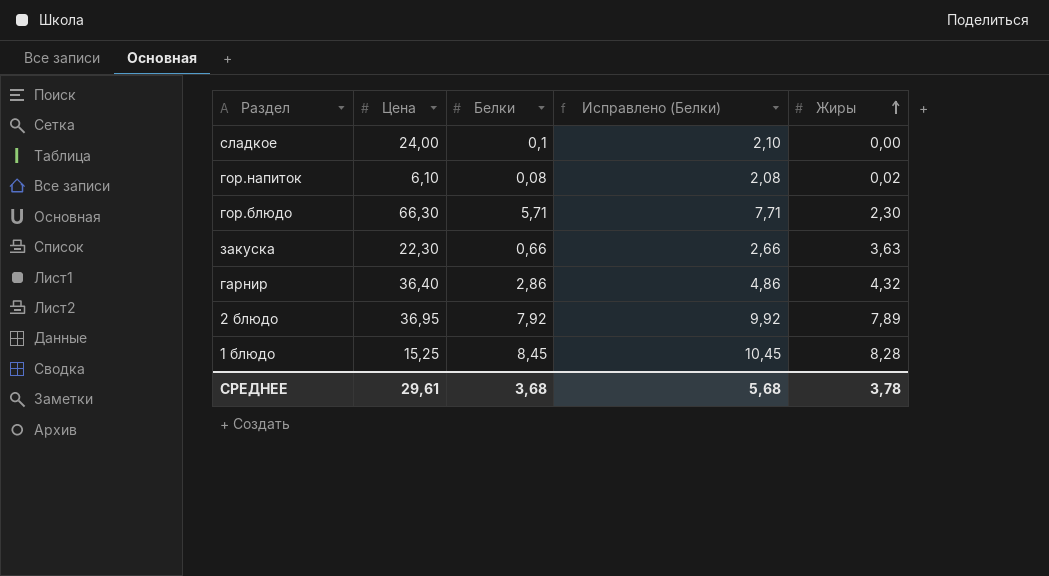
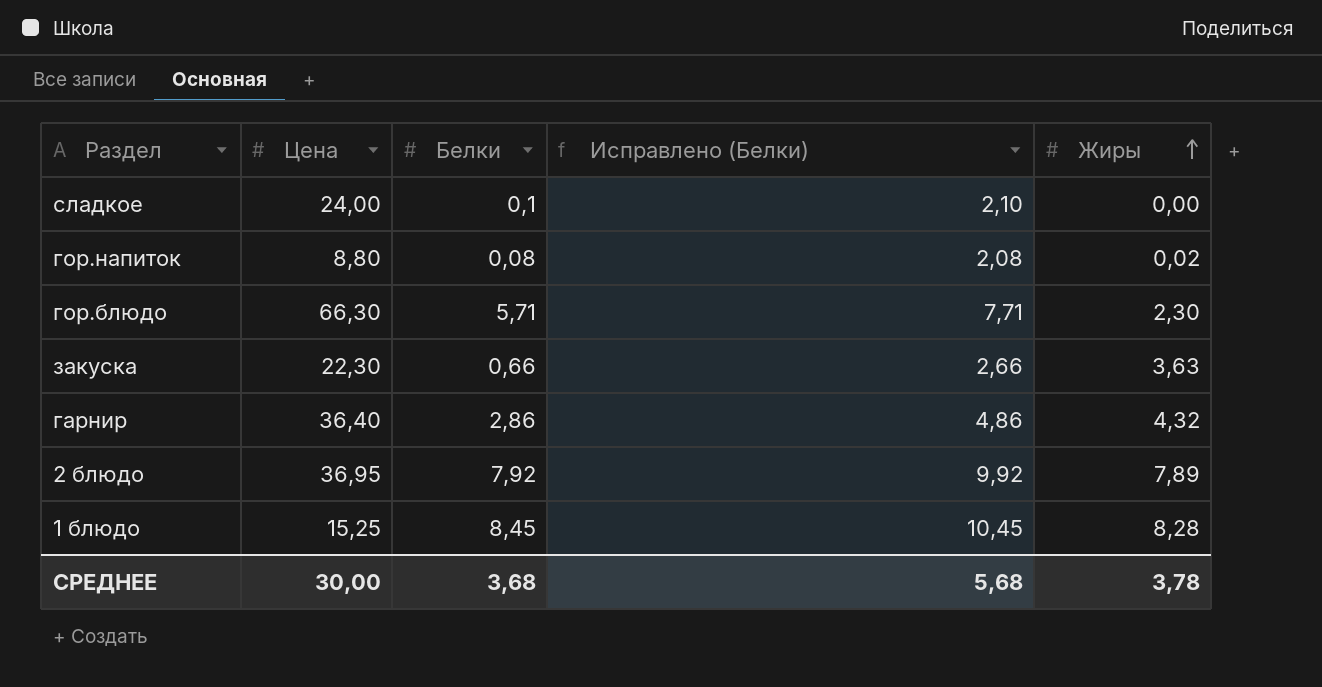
гор.напиток | Цена: 6,10 -> 8,80
СРЕДНЕЕ | Цена: 29,61 -> 30,00

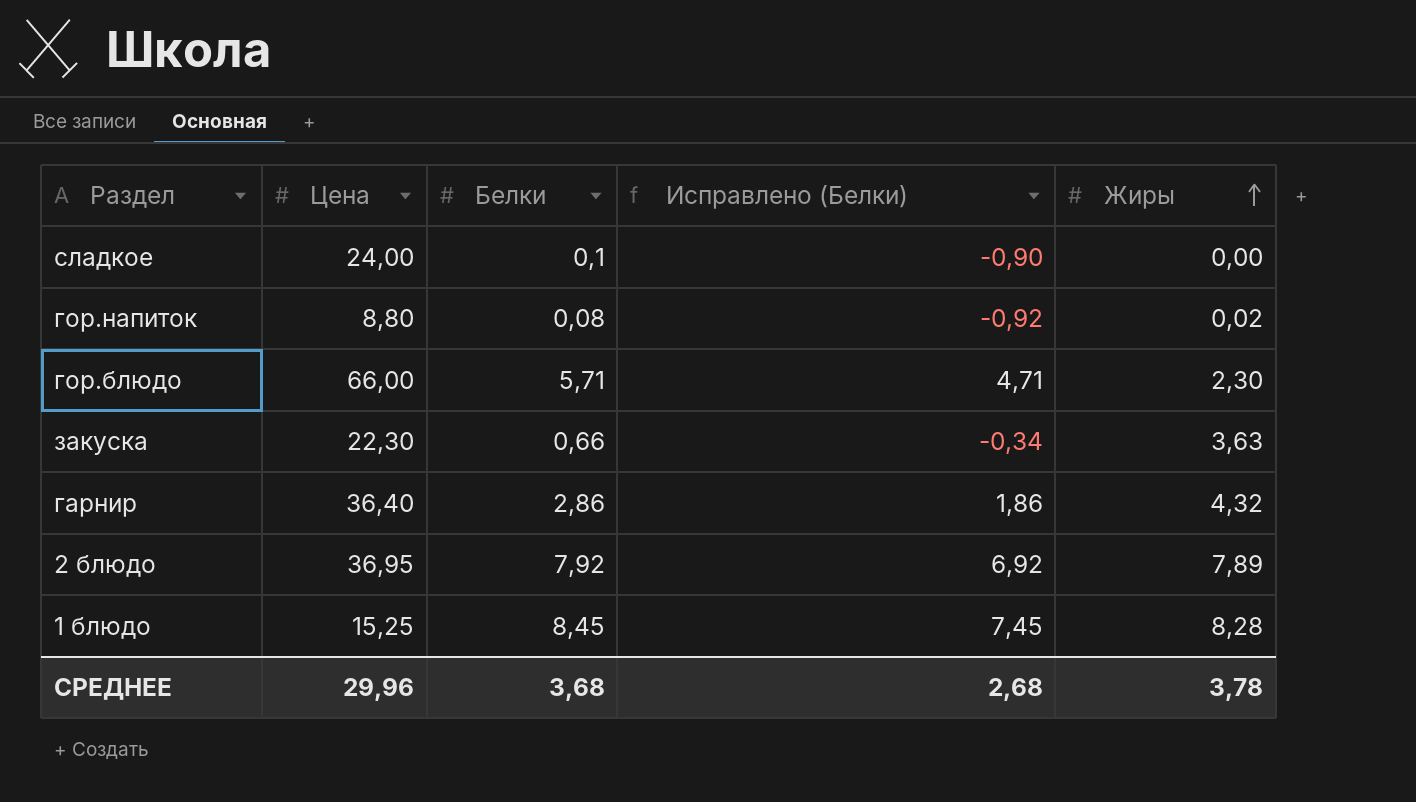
column Исправлено (Белки) | formula: [Белки] + 2 -> [Белки] - 1
гор.блюдо | Цена: 66,30 -> 66,00
СРЕДНЕЕ | Цена: 30,00 -> 29,96
СРЕДНЕЕ | Исправлено (Белки): 5,68 -> 2,68

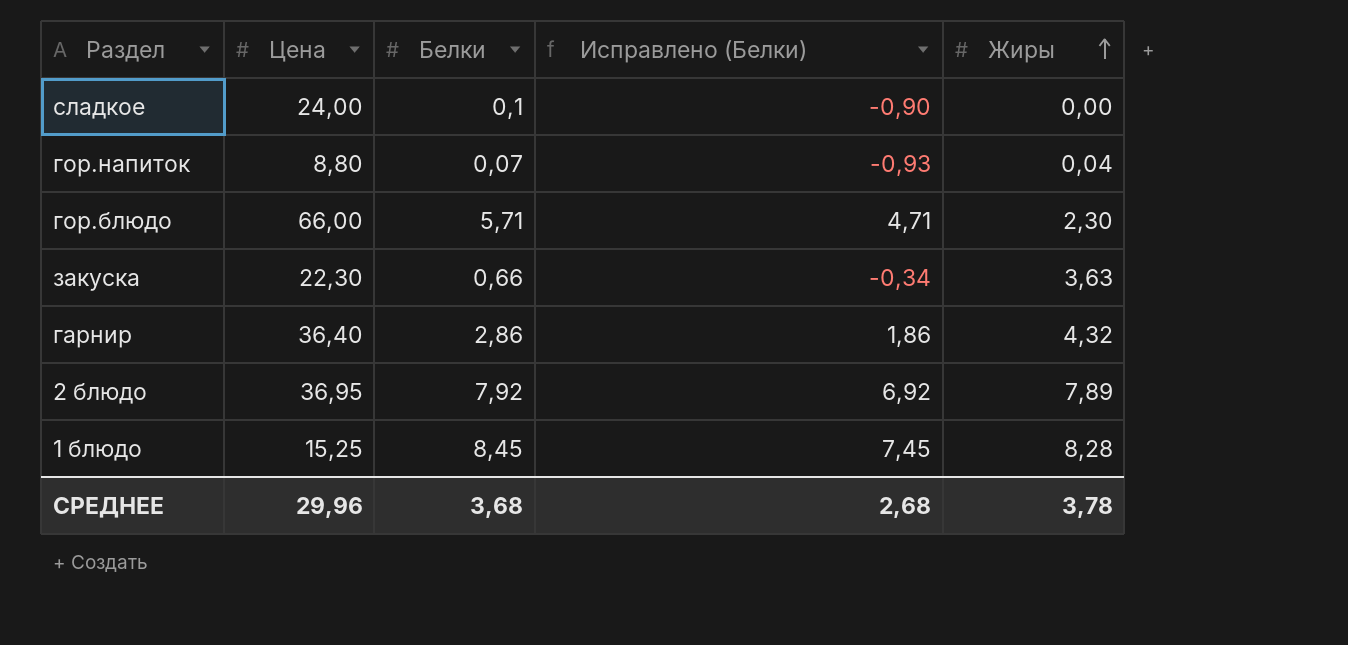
гор.напиток | Белки: 0,08 -> 0,07
гор.напиток | Исправлено (Белки): -0,92 -> -0,93
гор.напиток | Жиры: 0,02 -> 0,04

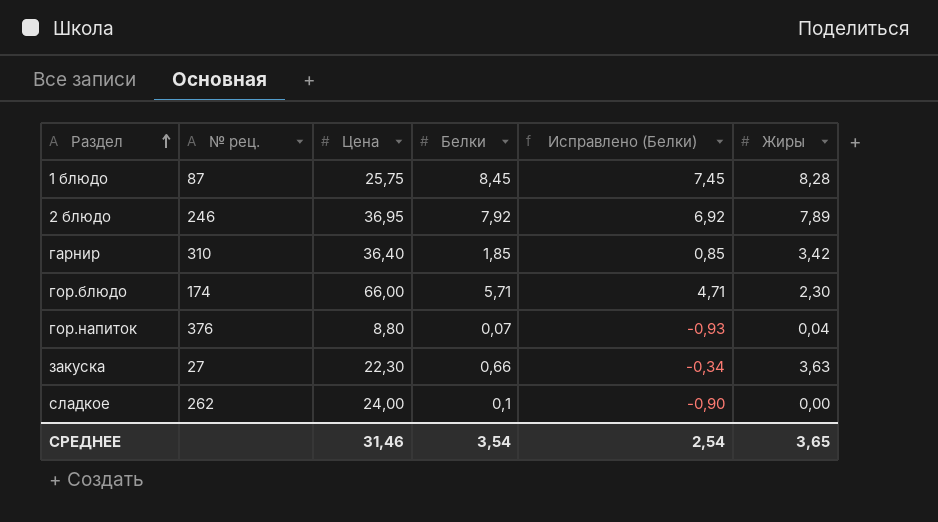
row order: Жиры ascending -> Раздел ascending
column № рец. | position: none -> 2
1 блюдо | Цена: 15,25 -> 25,75
гарнир | Белки: 2,86 -> 1,85
гарнир | Исправлено (Белки): 1,86 -> 0,85
гарнир | Жиры: 4,32 -> 3,42
СРЕДНЕЕ | Цена: 29,96 -> 31,46
СРЕДНЕЕ | Белки: 3,68 -> 3,54
СРЕДНЕЕ | Исправлено (Белки): 2,68 -> 2,54
СРЕДНЕЕ | Жиры: 3,78 -> 3,65

